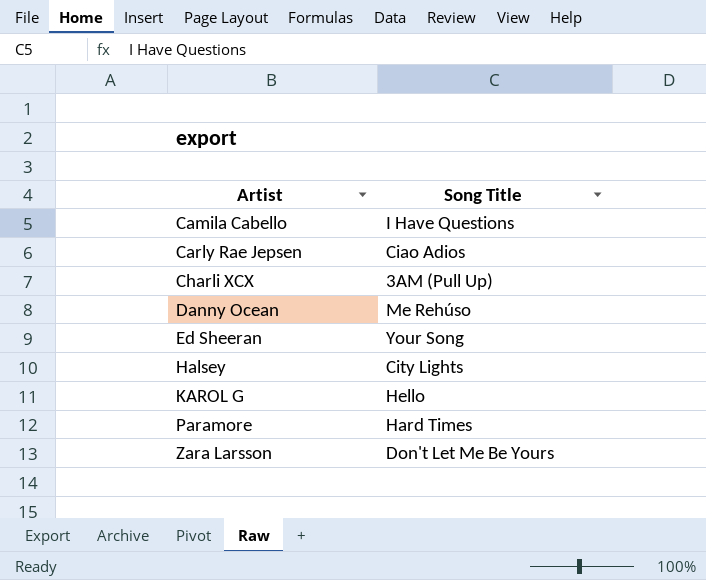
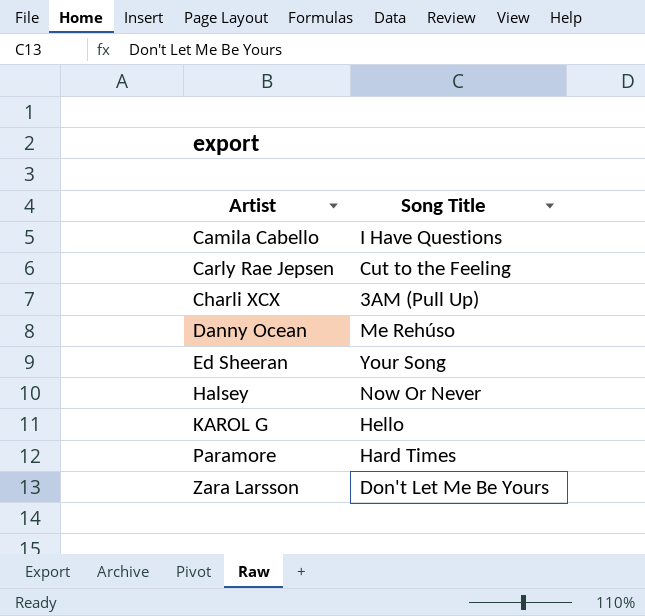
Carly Rae Jepsen | Song Title: Ciao Adios -> Cut to the Feeling
Halsey | Song Title: City Lights -> Now Or Never

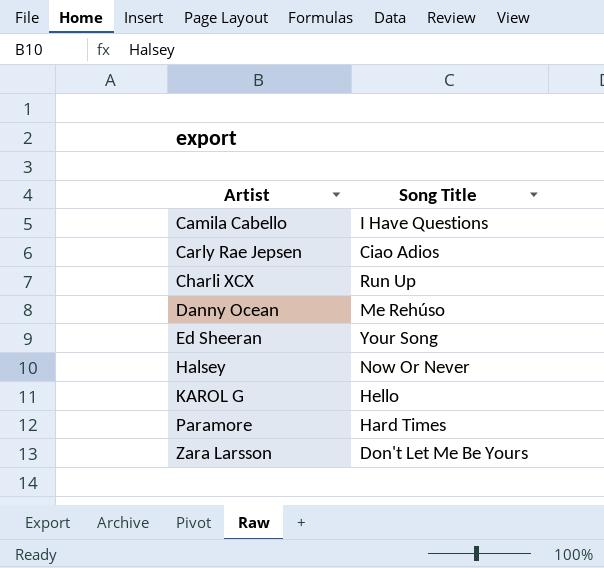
Carly Rae Jepsen | Song Title: Cut to the Feeling -> Ciao Adios
Charli XCX | Song Title: 3AM (Pull Up) -> Run Up

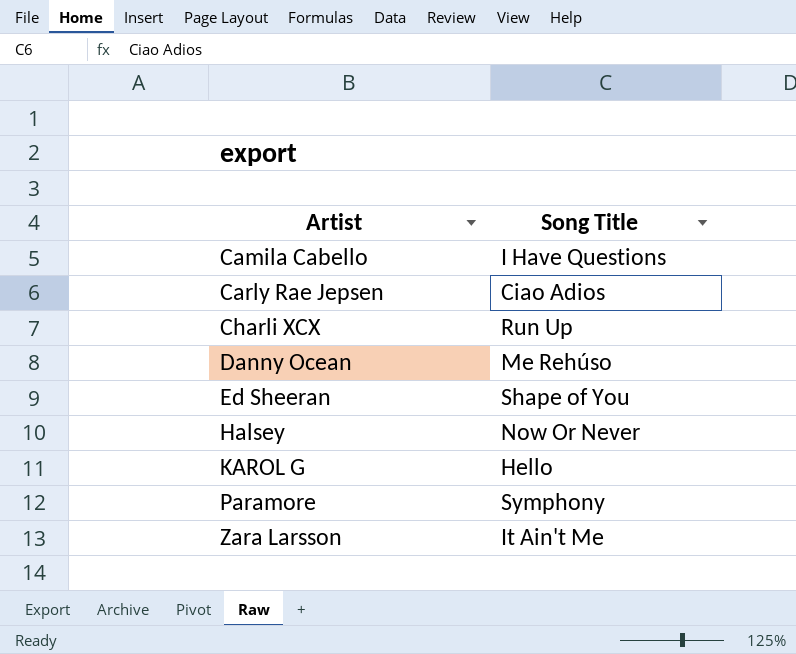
Ed Sheeran | Song Title: Your Song -> Shape of You
Paramore | Song Title: Hard Times -> Symphony
Zara Larsson | Song Title: Don't Let Me Be Yours -> It Ain't Me

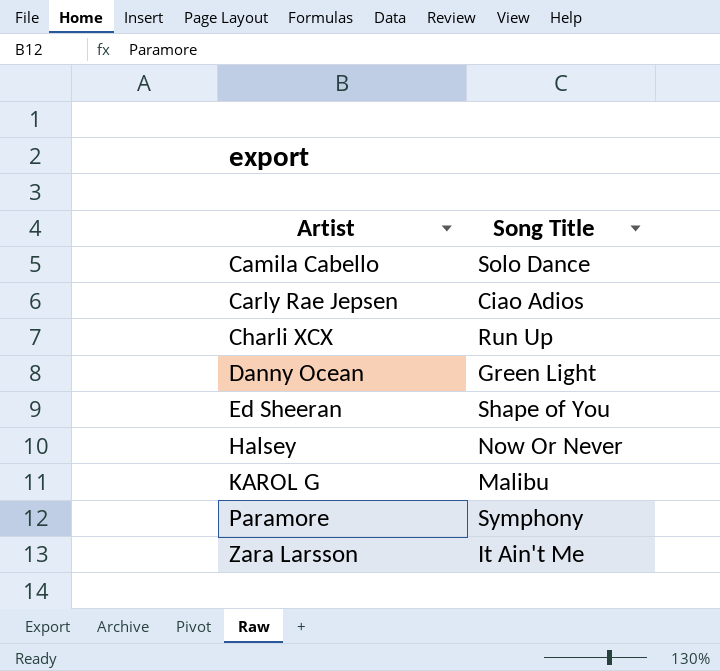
Camila Cabello | Song Title: I Have Questions -> Solo Dance
Danny Ocean | Song Title: Me Rehúso -> Green Light
KAROL G | Song Title: Hello -> Malibu

